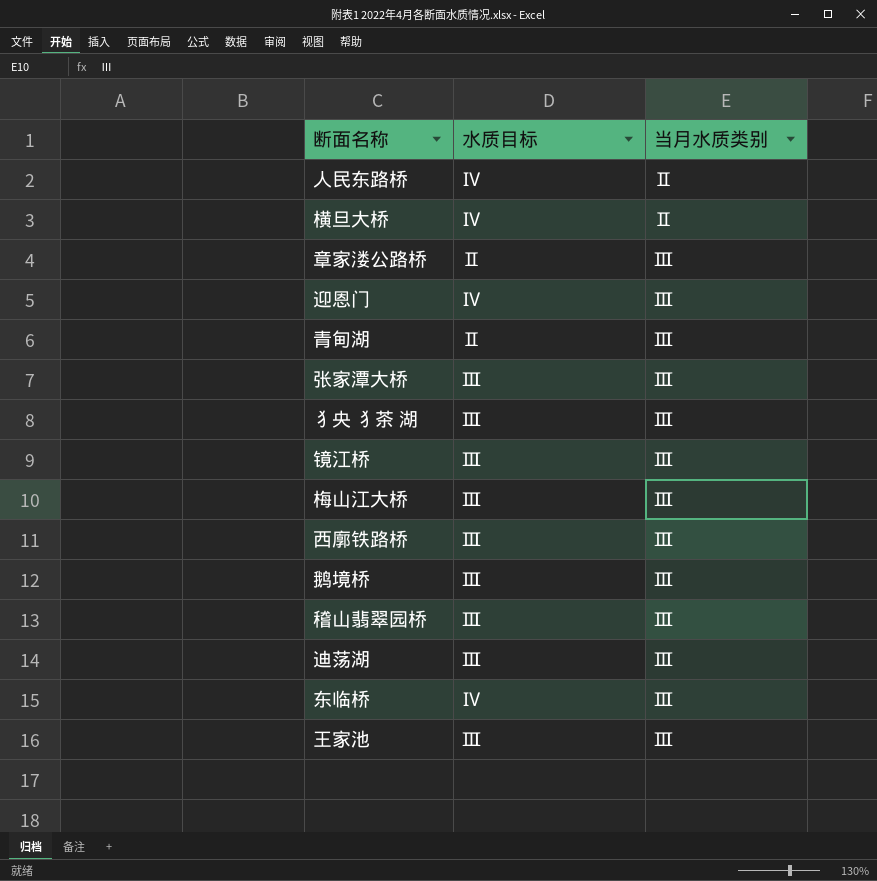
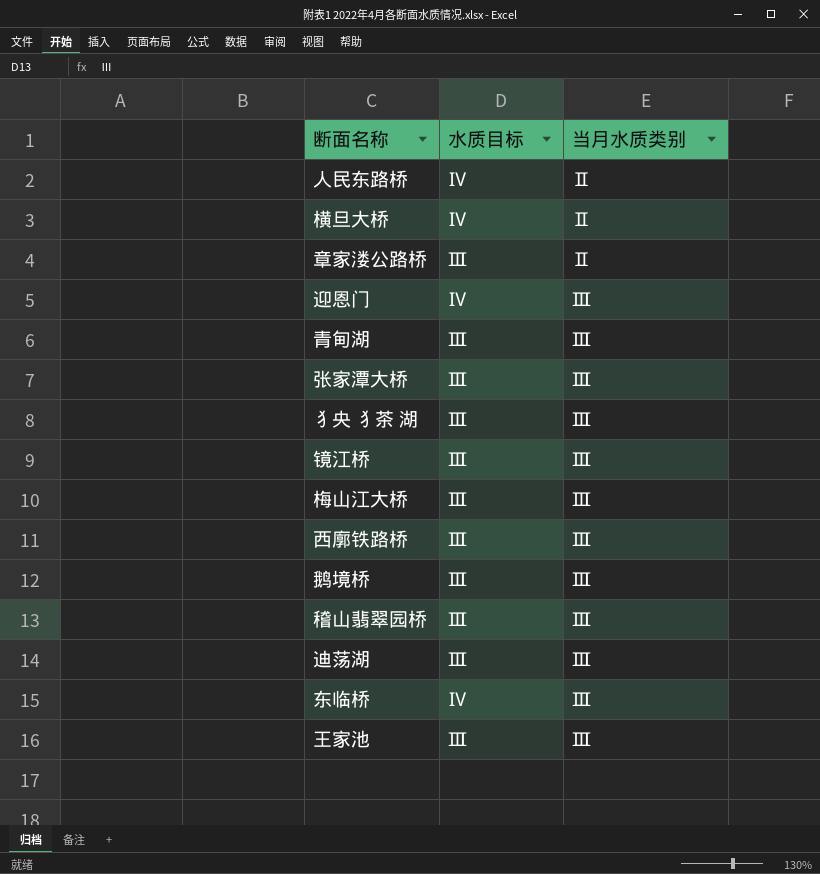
章家溇公路桥 | 水质目标: Ⅱ -> Ⅲ
章家溇公路桥 | 当月水质类别: Ⅲ -> Ⅱ
青甸湖 | 水质目标: Ⅱ -> Ⅲ

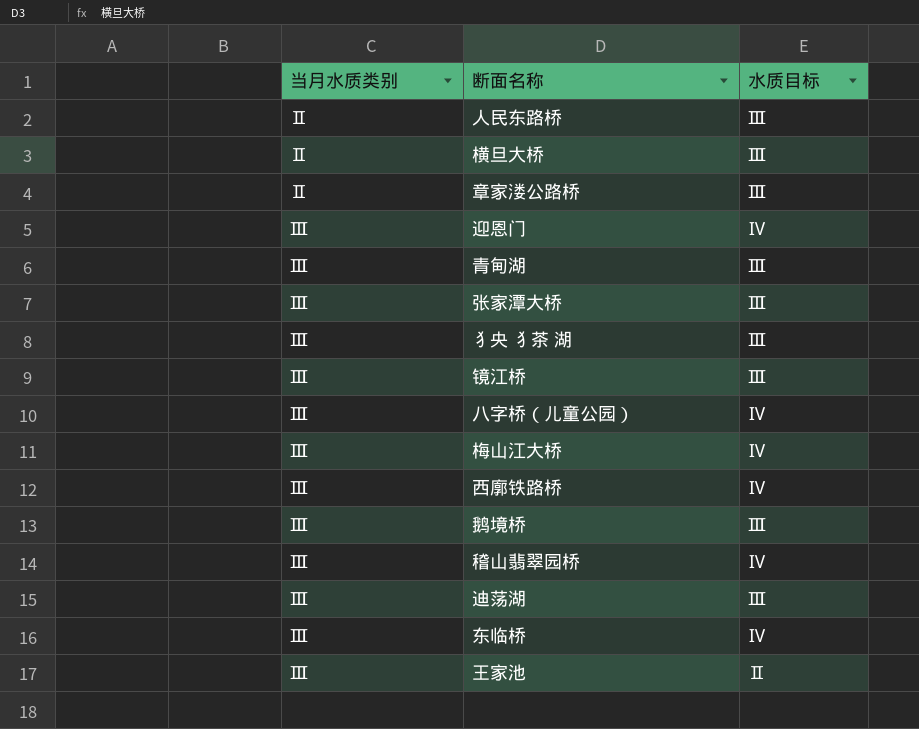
column 当月水质类别 | position: 3 -> 1
人民东路桥 | 水质目标: Ⅳ -> Ⅲ
横旦大桥 | 水质目标: Ⅳ -> Ⅲ
row 八字桥（儿童公园）: none -> Ⅲ | Ⅳ
梅山江大桥 | 水质目标: Ⅲ -> Ⅳ
西廓铁路桥 | 水质目标: Ⅲ -> Ⅳ
稽山翡翠园桥 | 水质目标: Ⅲ -> Ⅳ
王家池 | 水质目标: Ⅲ -> Ⅱ

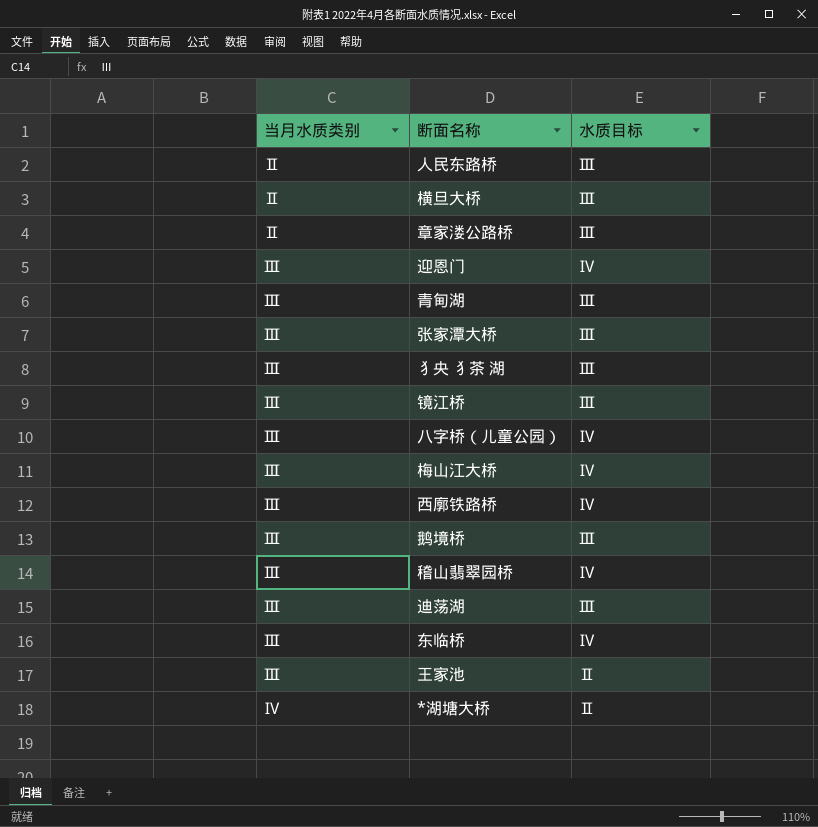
row *湖塘大桥: none -> Ⅳ | Ⅱ

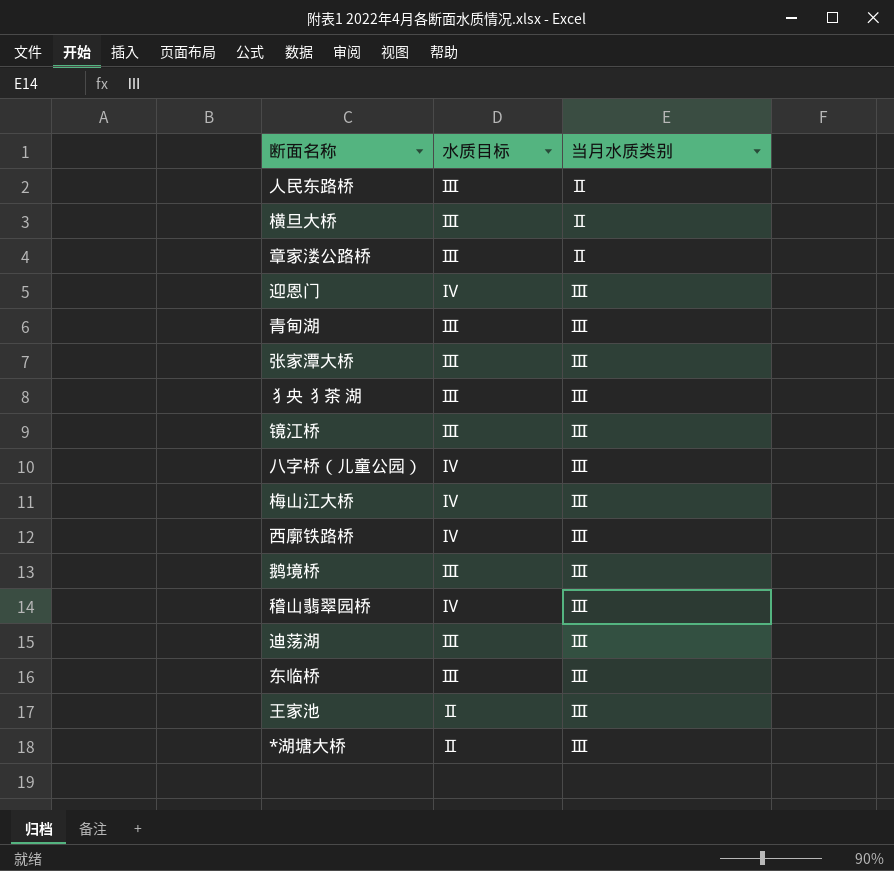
column 当月水质类别 | position: 1 -> 3
东临桥 | 水质目标: Ⅳ -> Ⅲ
*湖塘大桥 | 当月水质类别: Ⅳ -> Ⅲ

